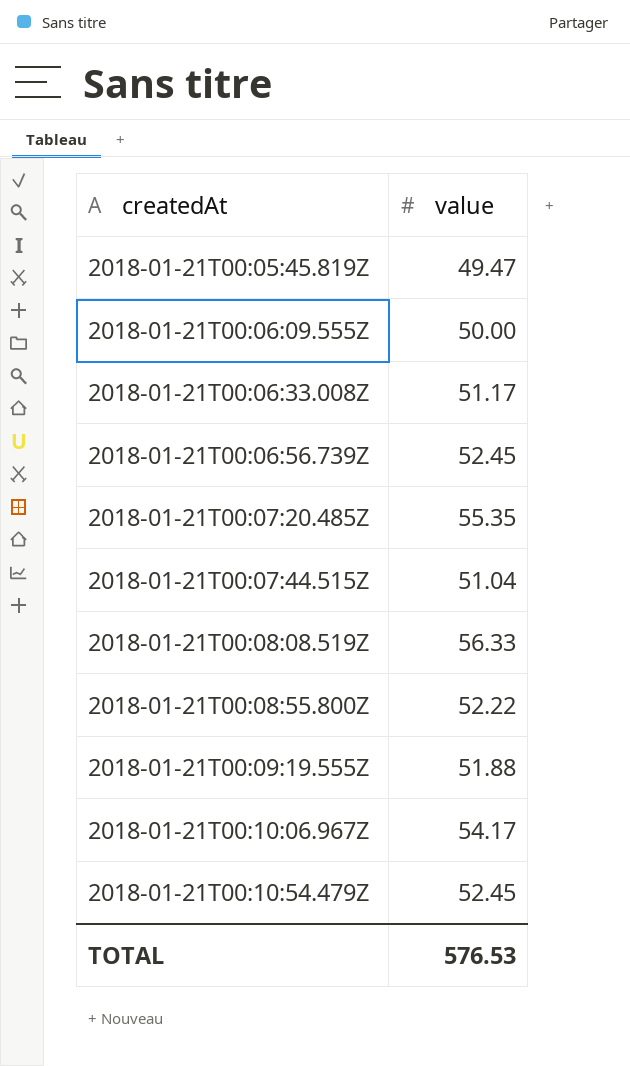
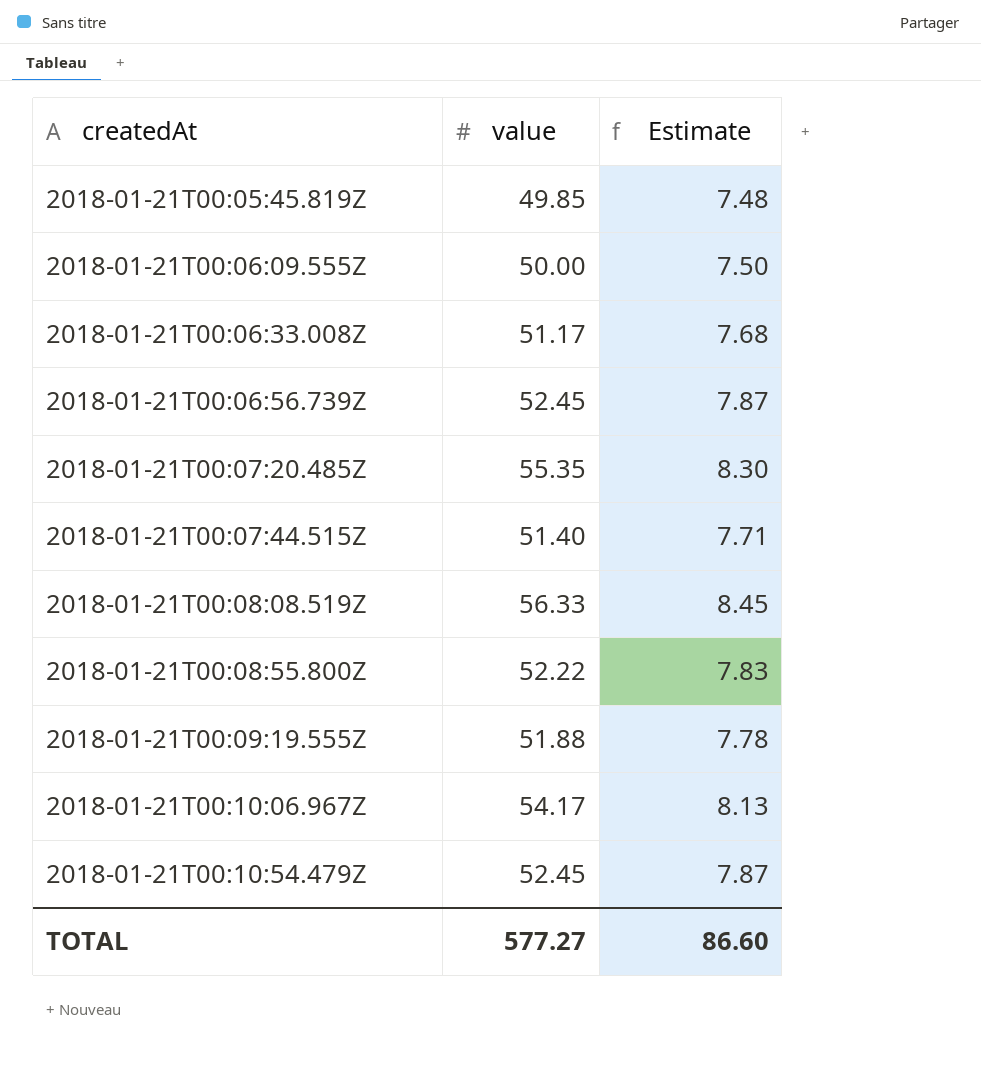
column Estimate | formula: none -> [value] * 0.15
2018-01-21T00:05:45.819Z | value: 49.47 -> 49.85
2018-01-21T00:07:44.515Z | value: 51.04 -> 51.40
TOTAL | value: 576.53 -> 577.27

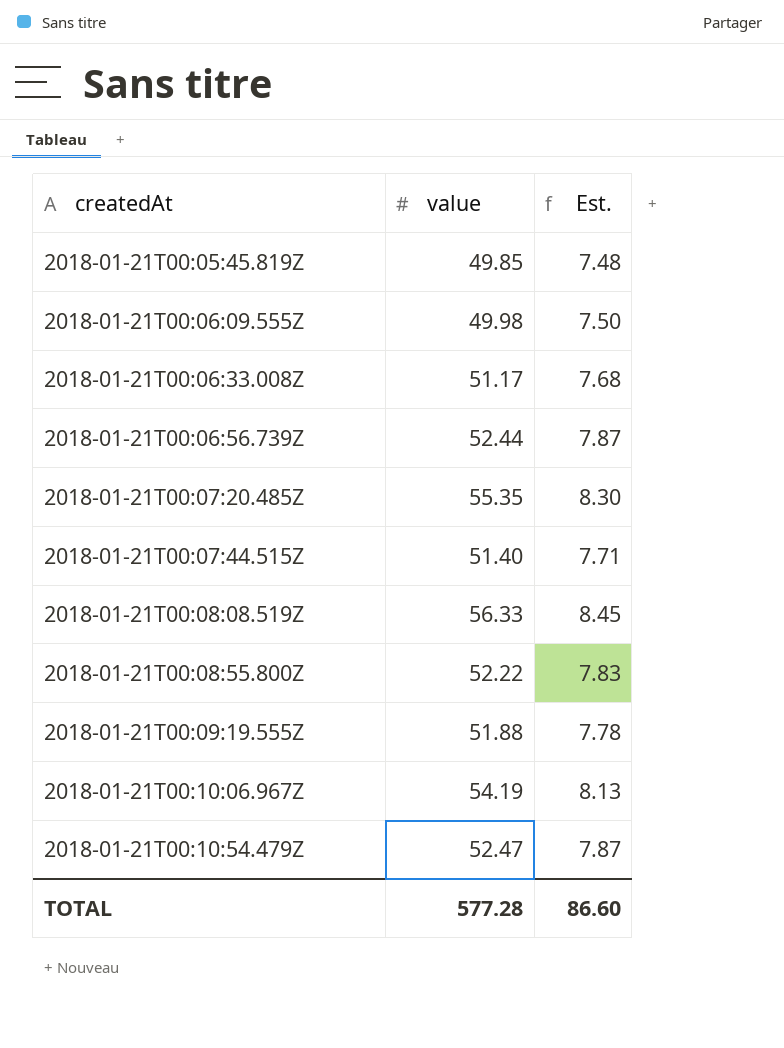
column name: Estimate -> Est.
2018-01-21T00:06:09.555Z | value: 50.00 -> 49.98
2018-01-21T00:06:56.739Z | value: 52.45 -> 52.44
2018-01-21T00:10:06.967Z | value: 54.17 -> 54.19
2018-01-21T00:10:54.479Z | value: 52.45 -> 52.47
TOTAL | value: 577.27 -> 577.28

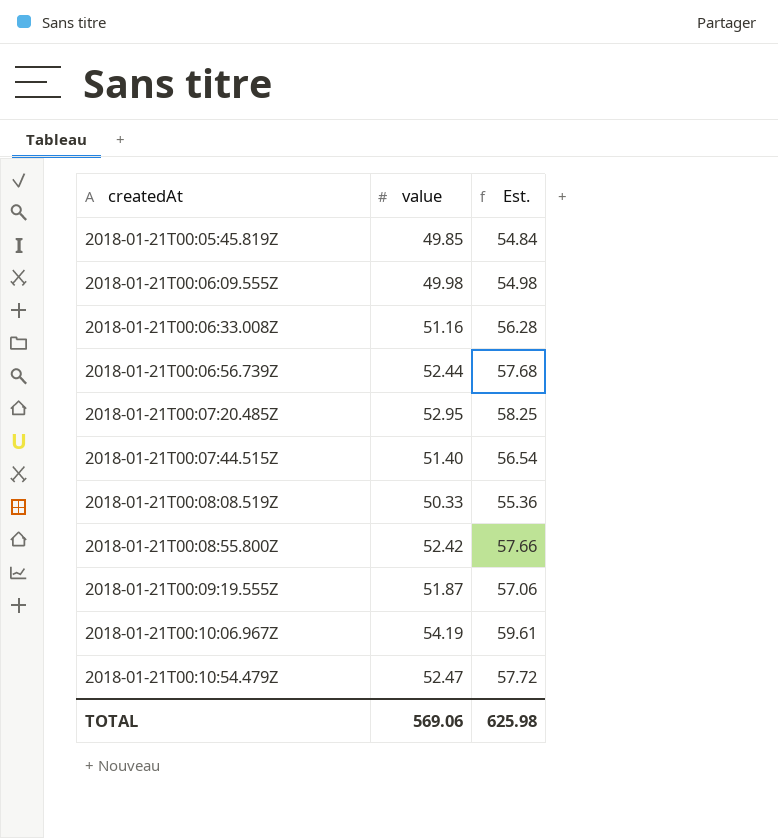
column Est. | formula: [value] * 0.15 -> [value] * 1.1
2018-01-21T00:06:33.008Z | value: 51.17 -> 51.16
2018-01-21T00:07:20.485Z | value: 55.35 -> 52.95
2018-01-21T00:08:08.519Z | value: 56.33 -> 50.33
2018-01-21T00:08:55.800Z | value: 52.22 -> 52.42
2018-01-21T00:09:19.555Z | value: 51.88 -> 51.87
TOTAL | value: 577.28 -> 569.06
TOTAL | Est.: 86.60 -> 625.98

